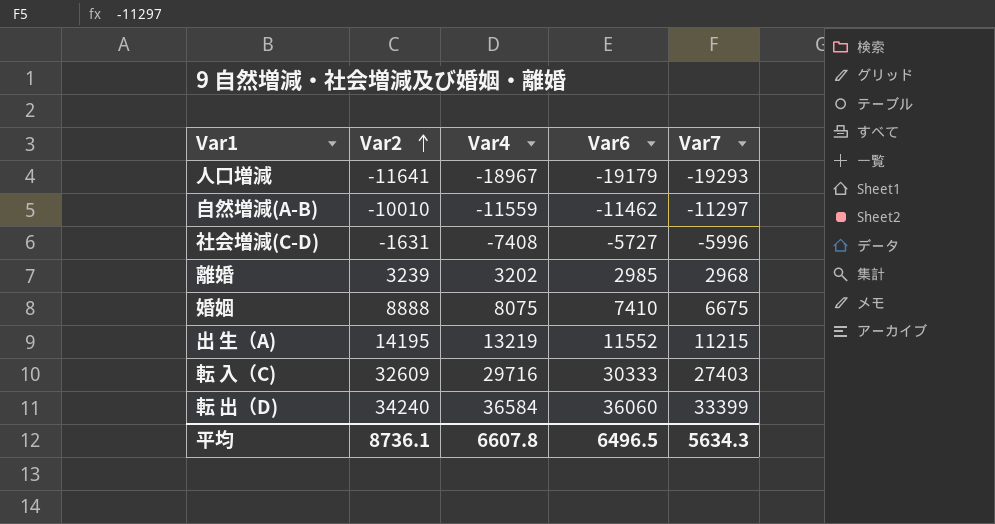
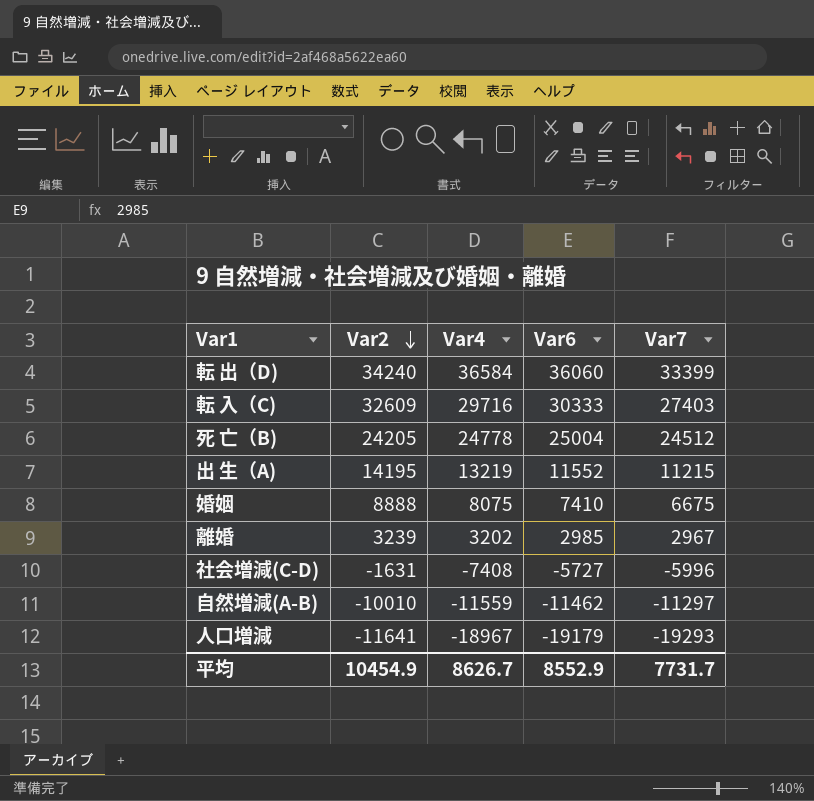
row order: Var2 ascending -> Var2 descending
row 死 亡（B): none -> 24205 | 24778 | 25004 | 24512
離婚 | Var7: 2968 -> 2967
平均 | Var2: 8736.1 -> 10454.9
平均 | Var4: 6607.8 -> 8626.7
平均 | Var6: 6496.5 -> 8552.9
平均 | Var7: 5634.3 -> 7731.7

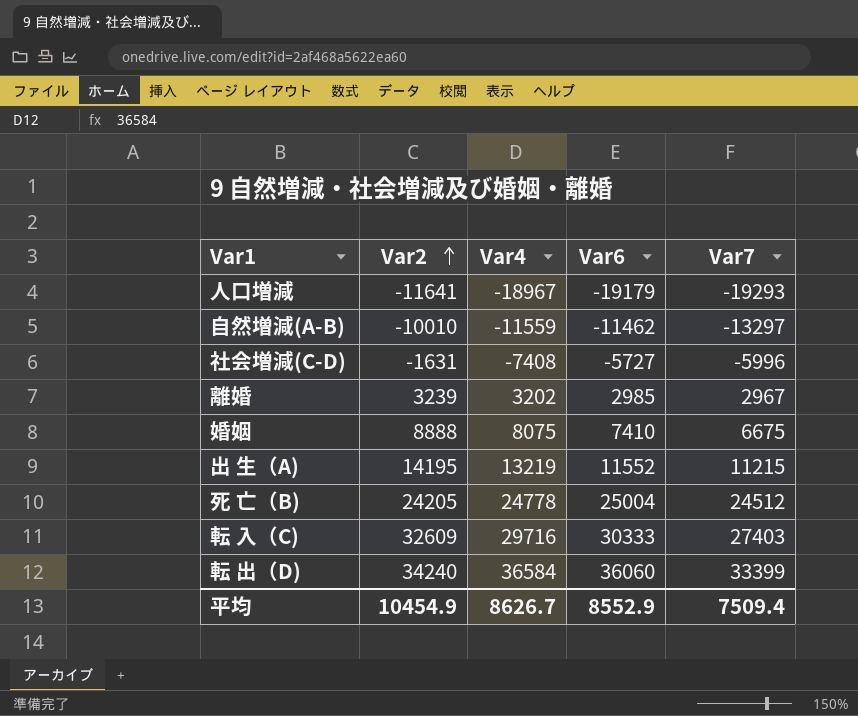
row order: Var2 descending -> Var2 ascending
自然増減(A-B) | Var7: -11297 -> -13297
平均 | Var7: 7731.7 -> 7509.4

